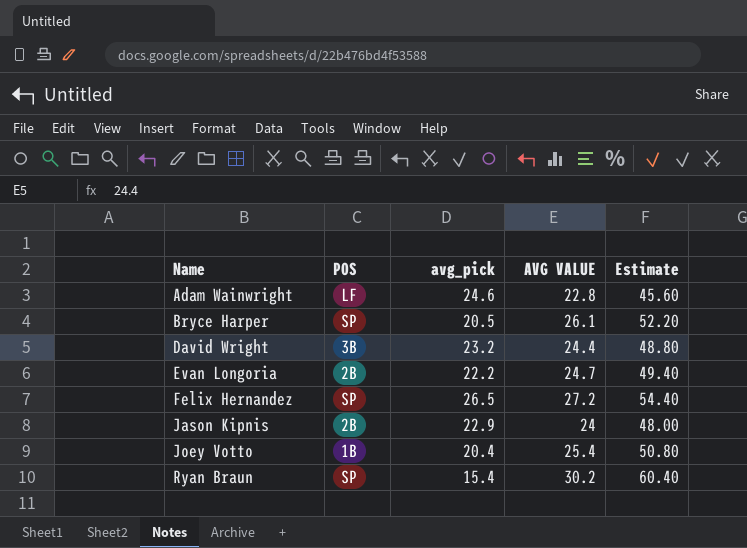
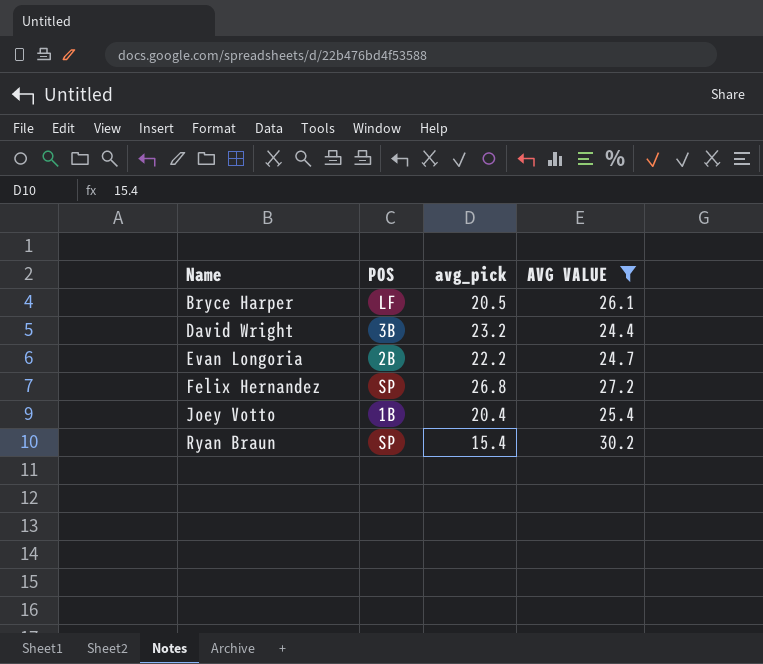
filter: none -> AVG VALUE >= 24.4
column Estimate | formula: [AVG VALUE] * 2 -> none
Bryce Harper | POS: SP -> LF
Felix Hernandez | avg_pick: 26.5 -> 26.8

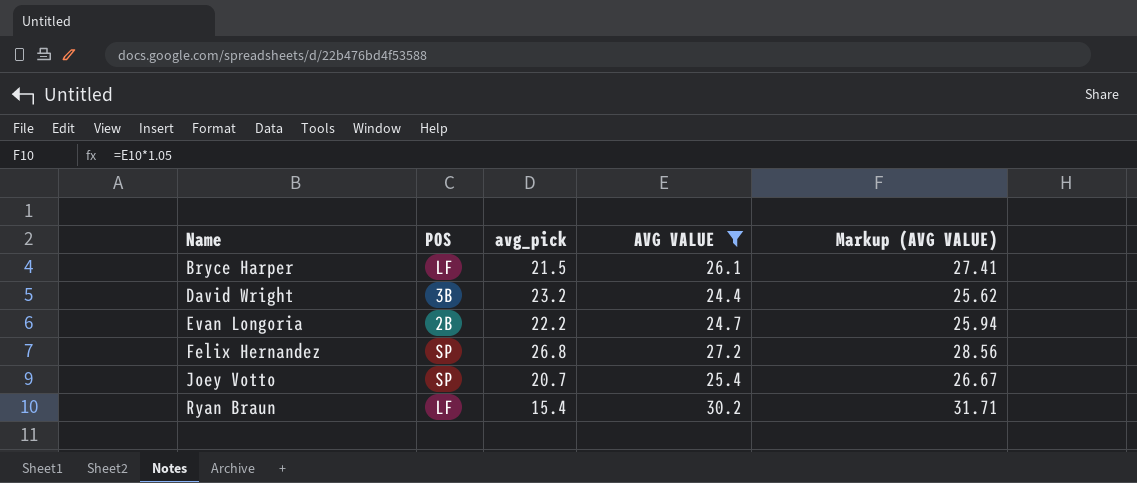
column Markup (AVG VALUE) | formula: none -> [AVG VALUE] * 1.05
Bryce Harper | avg_pick: 20.5 -> 21.5
Joey Votto | POS: 1B -> SP
Joey Votto | avg_pick: 20.4 -> 20.7
Ryan Braun | POS: SP -> LF

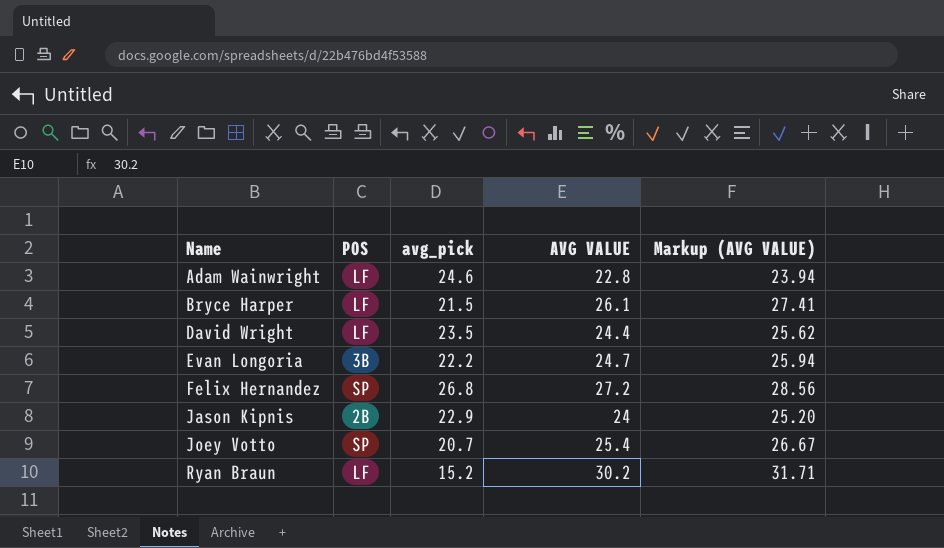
filter: AVG VALUE >= 24.4 -> none
David Wright | POS: 3B -> LF
David Wright | avg_pick: 23.2 -> 23.5
Evan Longoria | POS: 2B -> 3B
Ryan Braun | avg_pick: 15.4 -> 15.2

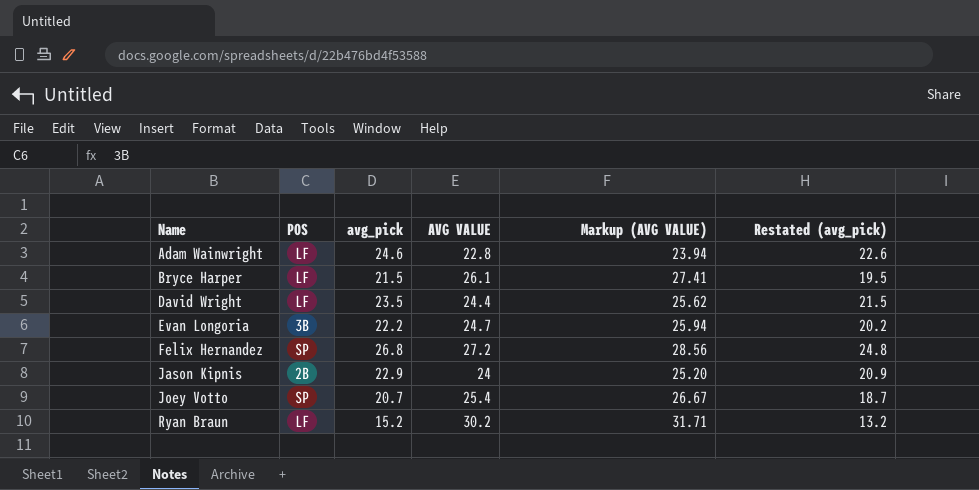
column Restated (avg_pick) | formula: none -> [avg_pick] - 2

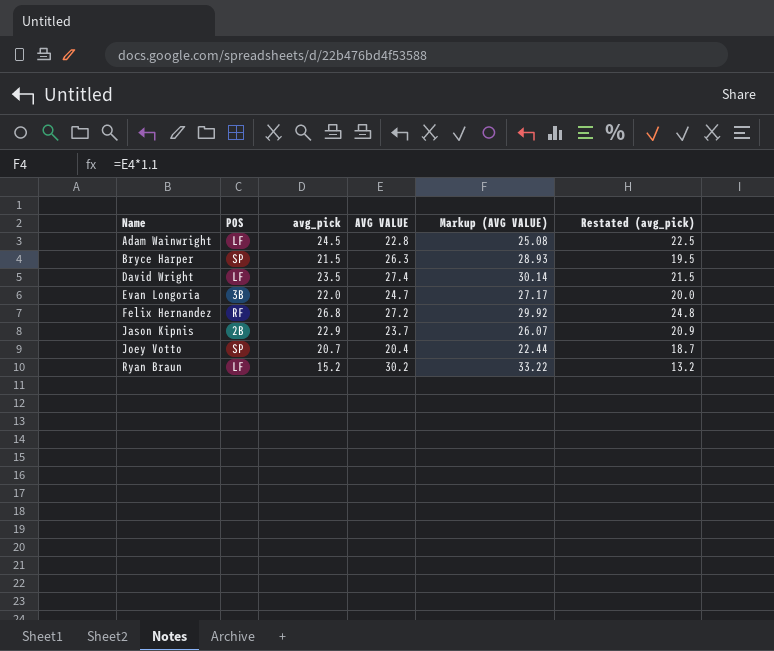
column Markup (AVG VALUE) | formula: [AVG VALUE] * 1.05 -> [AVG VALUE] * 1.1
Adam Wainwright | avg_pick: 24.6 -> 24.5
Adam Wainwright | Restated (avg_pick): 22.6 -> 22.5
Bryce Harper | POS: LF -> SP
Bryce Harper | AVG VALUE: 26.1 -> 26.3
David Wright | AVG VALUE: 24.4 -> 27.4
Evan Longoria | avg_pick: 22.2 -> 22.0
Evan Longoria | Restated (avg_pick): 20.2 -> 20.0
Felix Hernandez | POS: SP -> RF
Jason Kipnis | AVG VALUE: 24 -> 23.7
Joey Votto | AVG VALUE: 25.4 -> 20.4

